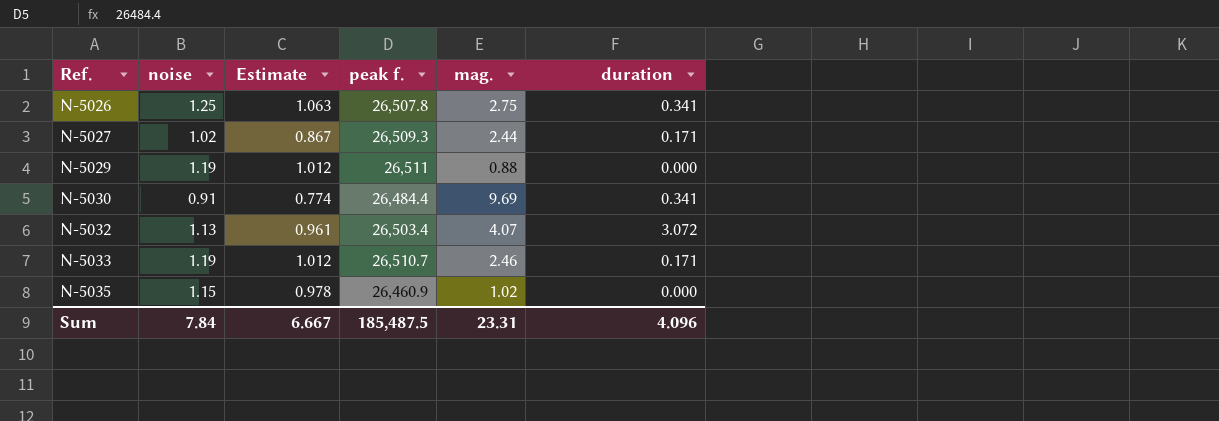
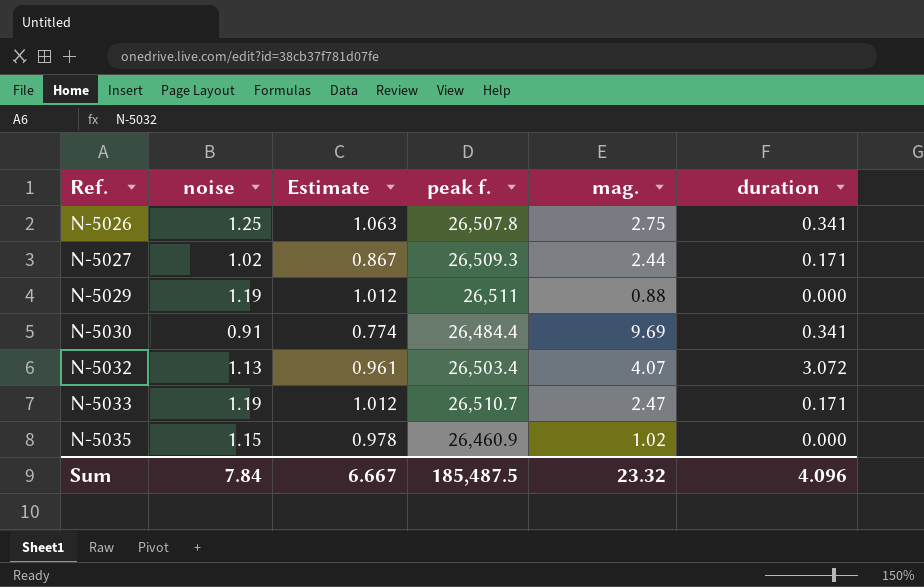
N-5033 | mag.: 2.46 -> 2.47
Sum | mag.: 23.31 -> 23.32

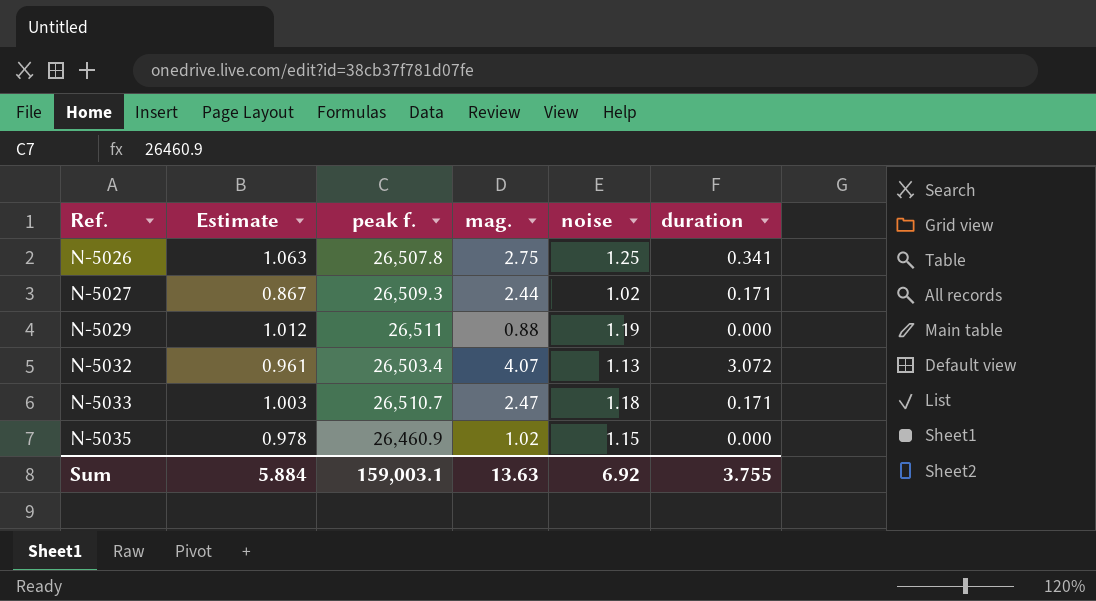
column noise | position: 2 -> 5
row N-5030: 0.91 | 0.774 | 26,484.4 | 9.69 | 0.341 -> none
N-5033 | Estimate: 1.012 -> 1.003
N-5033 | noise: 1.19 -> 1.18
Sum | Estimate: 6.667 -> 5.884
Sum | peak f.: 185,487.5 -> 159,003.1
Sum | mag.: 23.32 -> 13.63
Sum | noise: 7.84 -> 6.92
Sum | duration: 4.096 -> 3.755

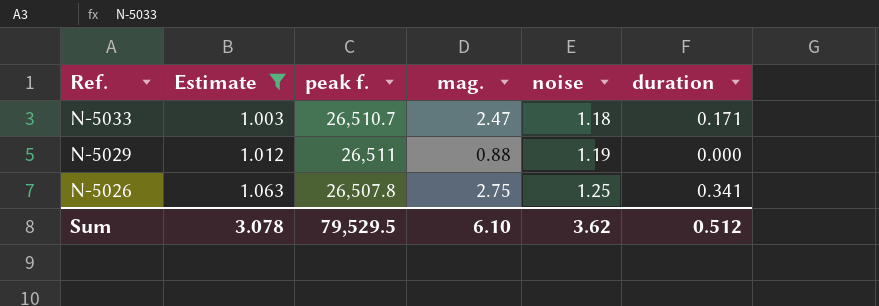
filter: none -> Estimate >= 1.003
row order: Ref. ascending -> Ref. descending
Sum | Estimate: 5.884 -> 3.078
Sum | peak f.: 159,003.1 -> 79,529.5
Sum | mag.: 13.63 -> 6.10
Sum | noise: 6.92 -> 3.62
Sum | duration: 3.755 -> 0.512

